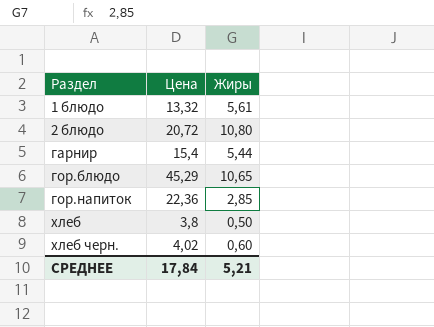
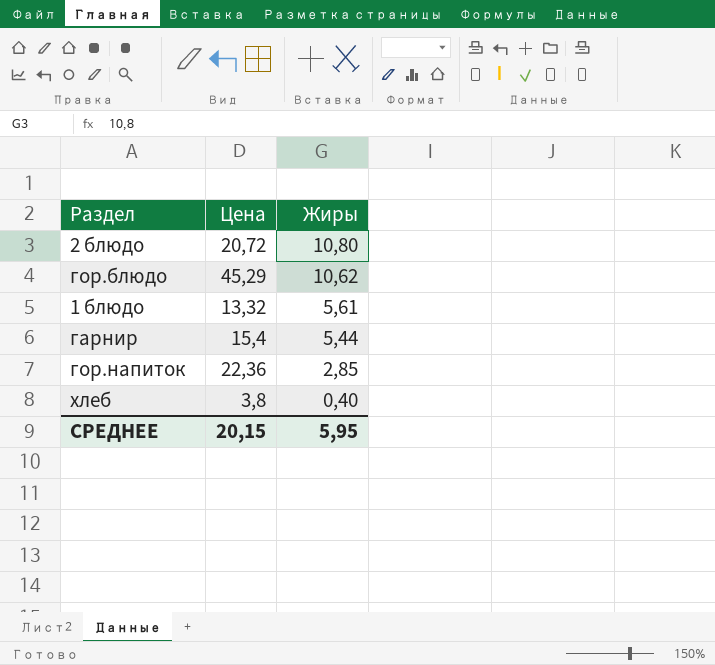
row order: Раздел ascending -> Жиры descending
row хлеб черн.: 4,02 | 0,60 -> none
гор.блюдо | Жиры: 10,65 -> 10,62
хлеб | Жиры: 0,50 -> 0,40
СРЕДНЕЕ | Цена: 17,84 -> 20,15
СРЕДНЕЕ | Жиры: 5,21 -> 5,95

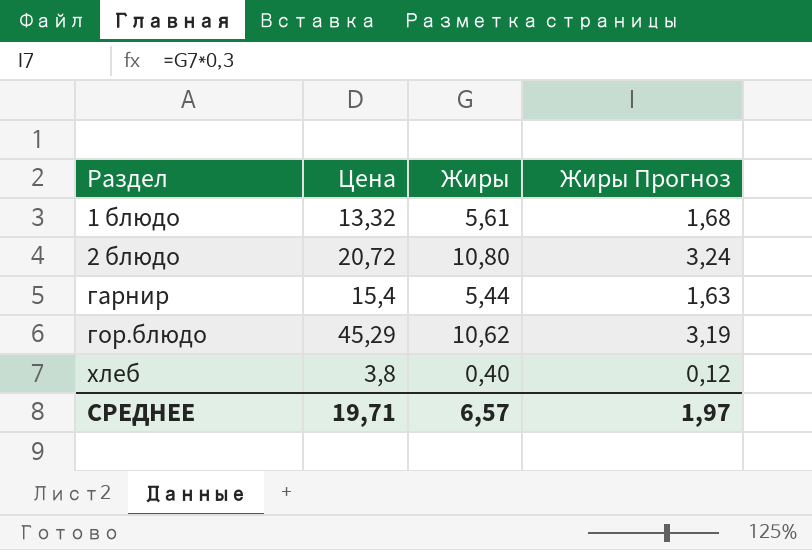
row order: Жиры descending -> Раздел ascending
column Жиры Прогноз | formula: none -> [Жиры] * 0,3
row гор.напиток: 22,36 | 2,85 -> none
СРЕДНЕЕ | Цена: 20,15 -> 19,71
СРЕДНЕЕ | Жиры: 5,95 -> 6,57

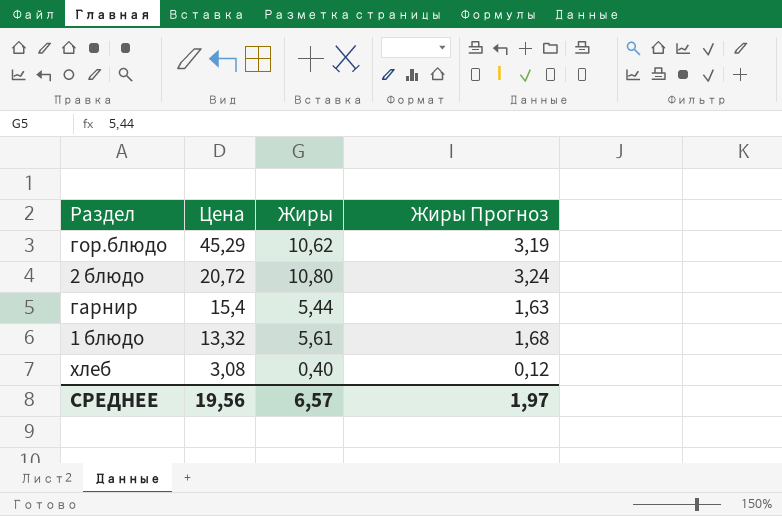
row order: Раздел ascending -> Цена descending
хлеб | Цена: 3,8 -> 3,08
СРЕДНЕЕ | Цена: 19,71 -> 19,56

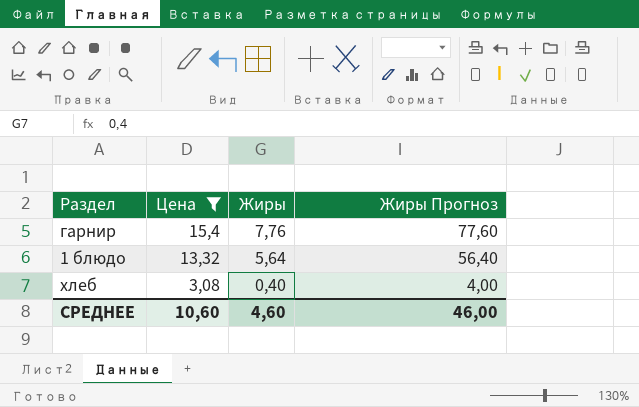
filter: none -> Цена <= 15,4
column Жиры Прогноз | formula: [Жиры] * 0,3 -> [Жиры] * 10
гарнир | Жиры: 5,44 -> 7,76
1 блюдо | Жиры: 5,61 -> 5,64
СРЕДНЕЕ | Цена: 19,56 -> 10,60
СРЕДНЕЕ | Жиры: 6,57 -> 4,60
СРЕДНЕЕ | Жиры Прогноз: 1,97 -> 46,00

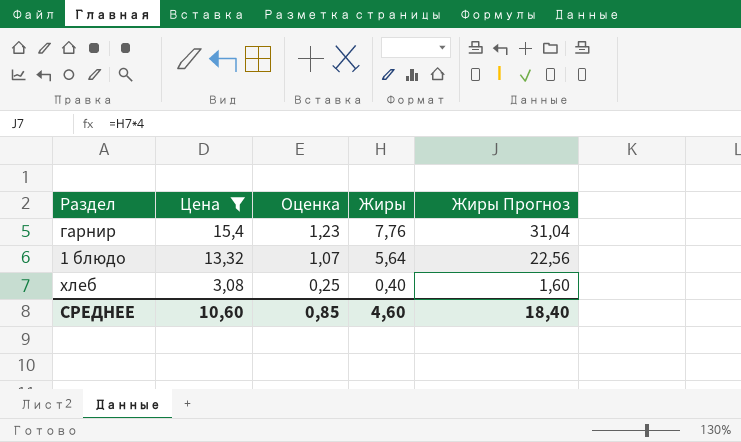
column Оценка | formula: none -> [Цена] * 0,08
column Жиры Прогноз | formula: [Жиры] * 10 -> [Жиры] * 4
СРЕДНЕЕ | Жиры Прогноз: 46,00 -> 18,40

